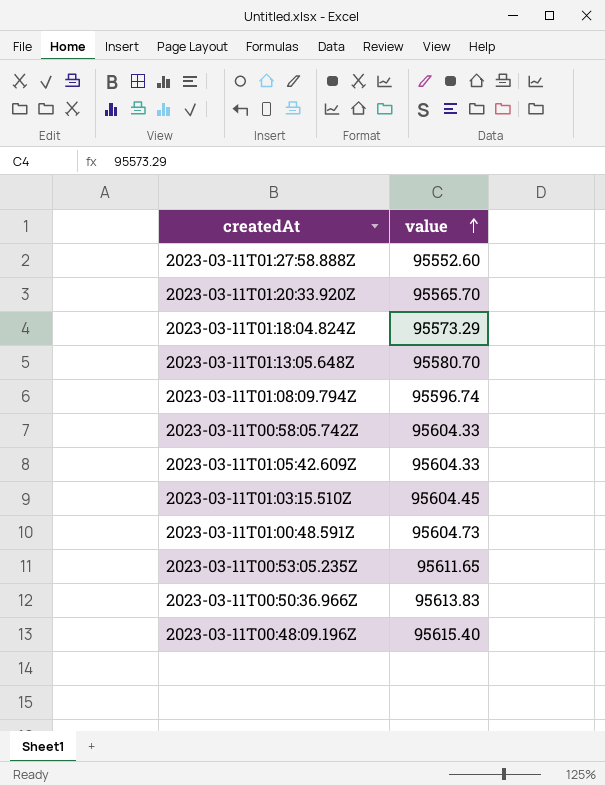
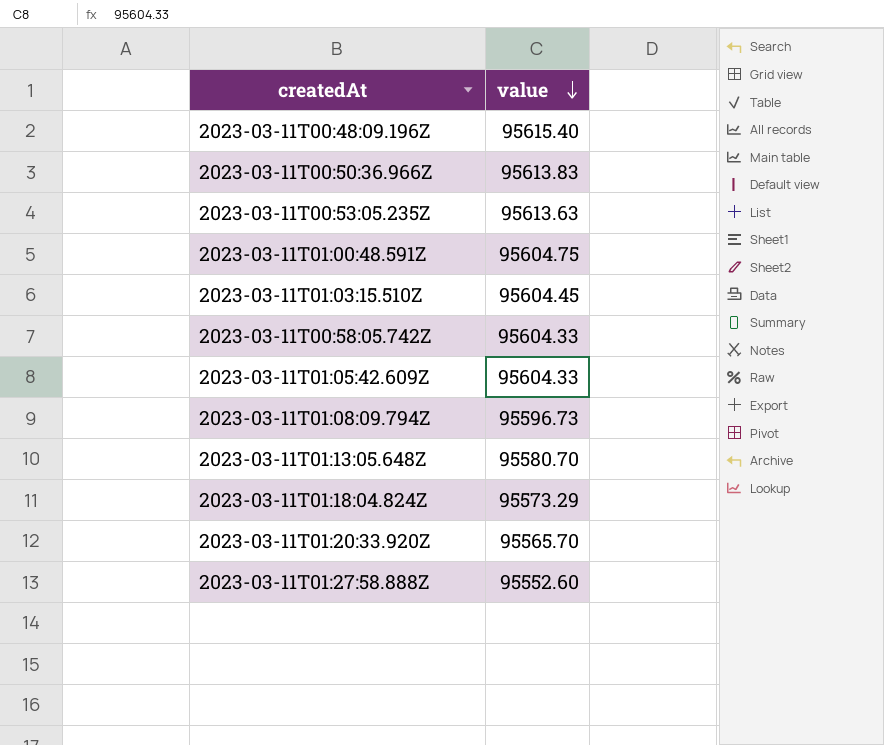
row order: value ascending -> value descending
2023-03-11T00:53:05.235Z | value: 95611.65 -> 95613.63
2023-03-11T01:00:48.591Z | value: 95604.73 -> 95604.75
2023-03-11T01:08:09.794Z | value: 95596.74 -> 95596.73

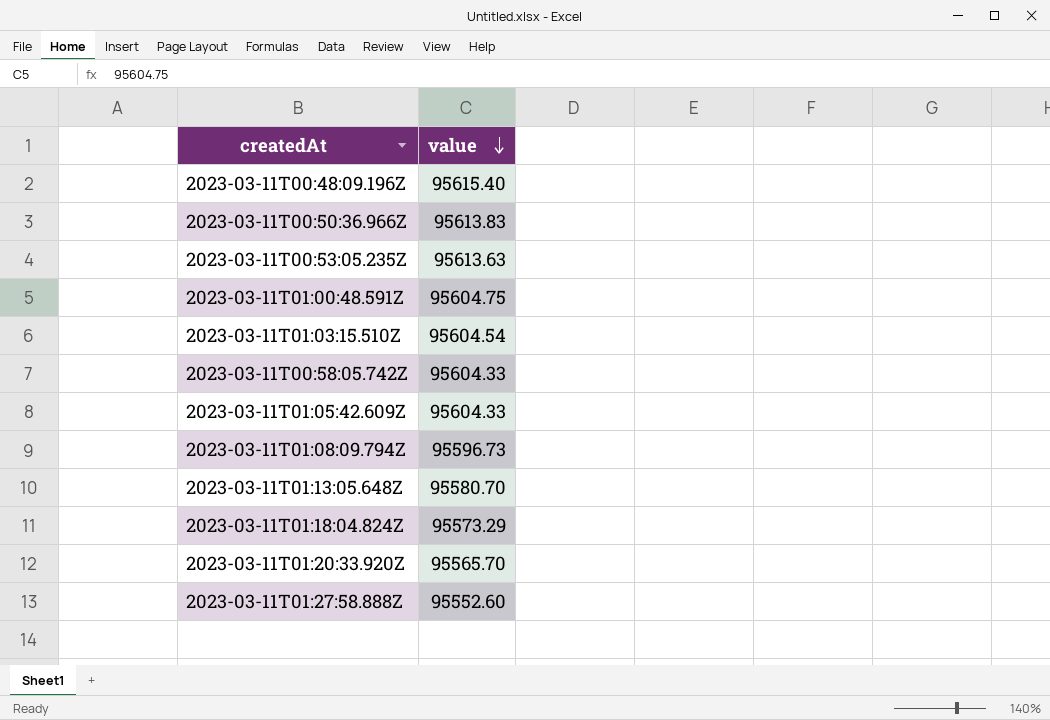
2023-03-11T01:03:15.510Z | value: 95604.45 -> 95604.54

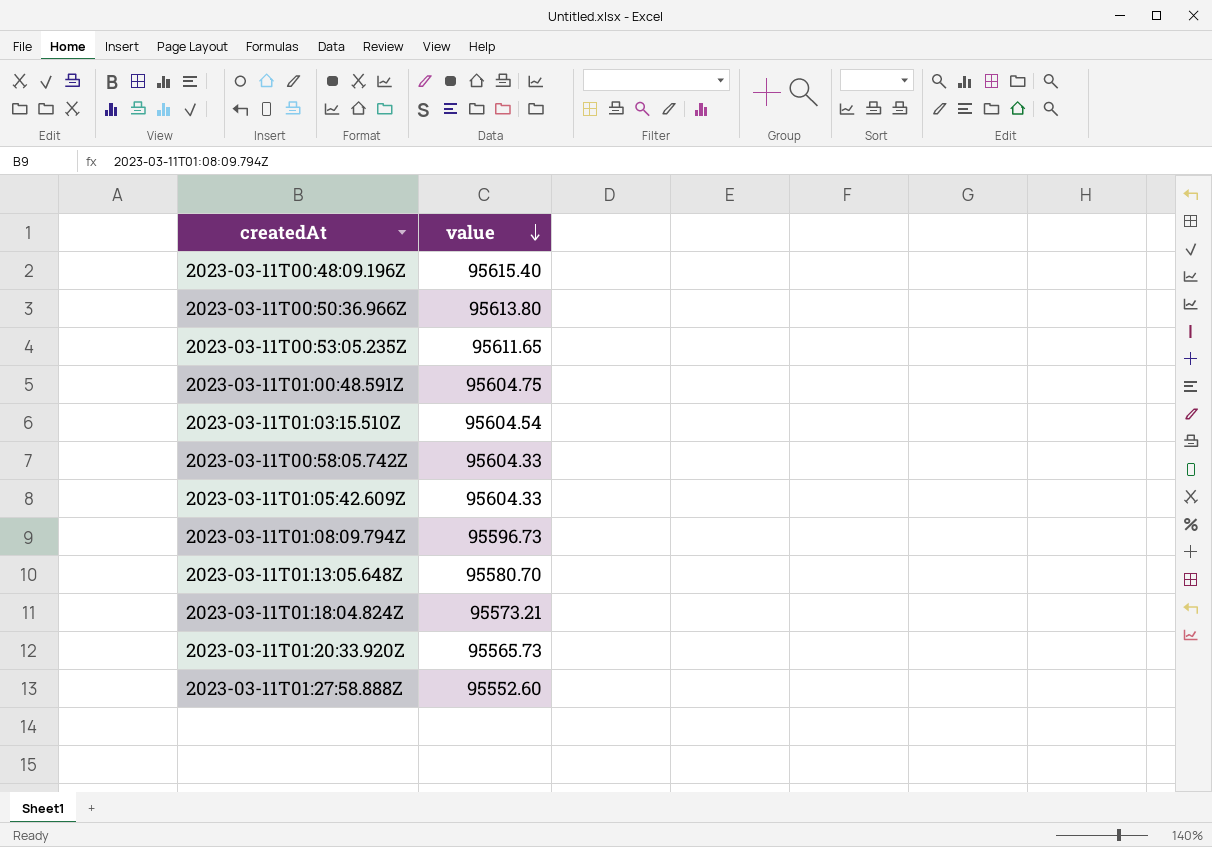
2023-03-11T00:50:36.966Z | value: 95613.83 -> 95613.80
2023-03-11T00:53:05.235Z | value: 95613.63 -> 95611.65
2023-03-11T01:18:04.824Z | value: 95573.29 -> 95573.21
2023-03-11T01:20:33.920Z | value: 95565.70 -> 95565.73

